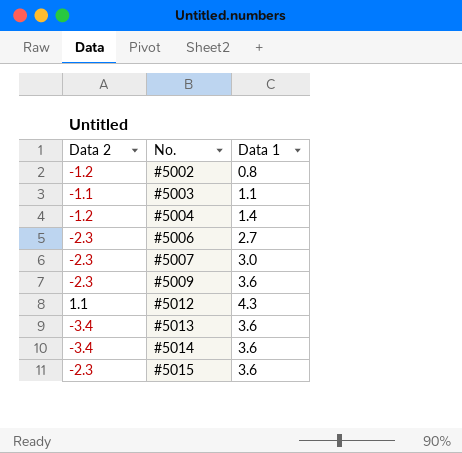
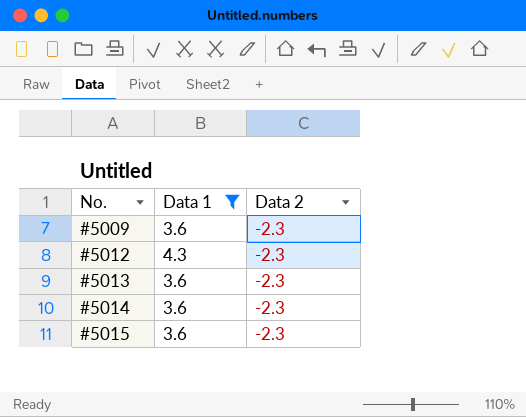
filter: none -> Data 1 >= 3.6
column Data 2 | position: 1 -> 3
#5012 | Data 2: 1.1 -> -2.3
#5013 | Data 2: -3.4 -> -2.3
#5014 | Data 2: -3.4 -> -2.3

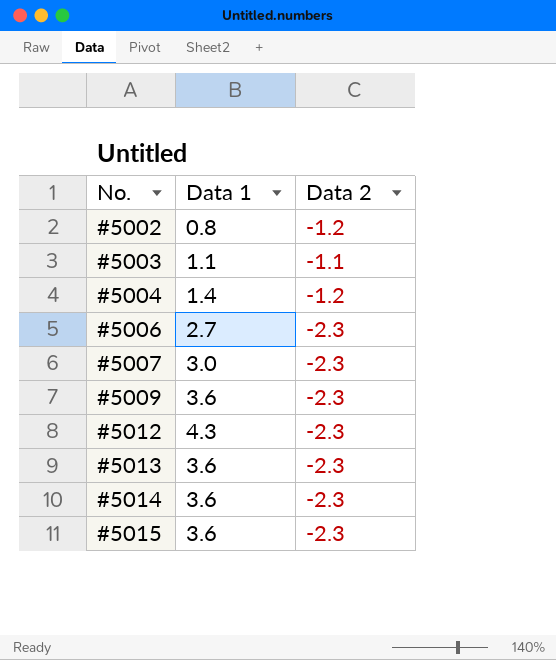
filter: Data 1 >= 3.6 -> none

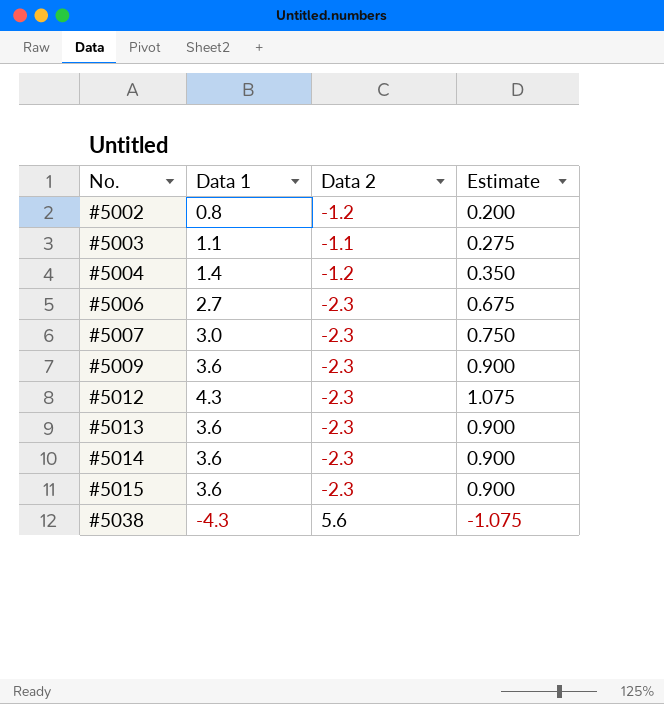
column Estimate | formula: none -> [Data 1] * 0.25
row #5038: none -> -4.3 | 5.6 | -1.075

